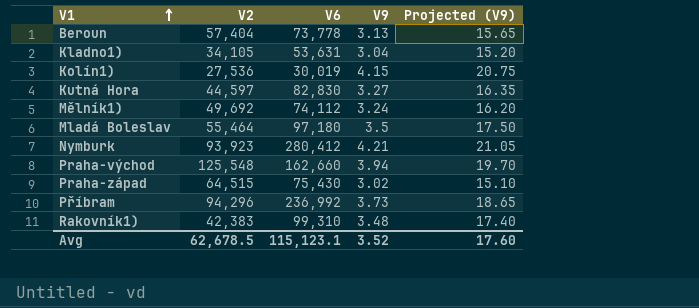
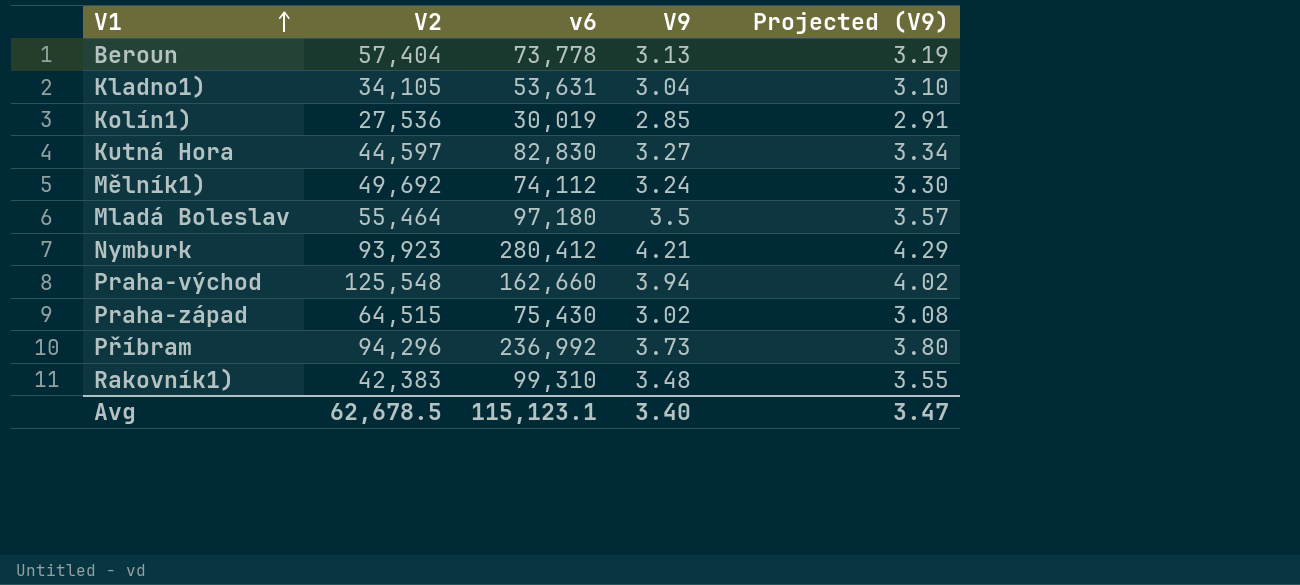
column name: V6 -> v6
column Projected (V9) | formula: [V9] * 5 -> [V9] * 1.02
Kolín1) | V9: 4.15 -> 2.85
Avg | V9: 3.52 -> 3.40
Avg | Projected (V9): 17.60 -> 3.47

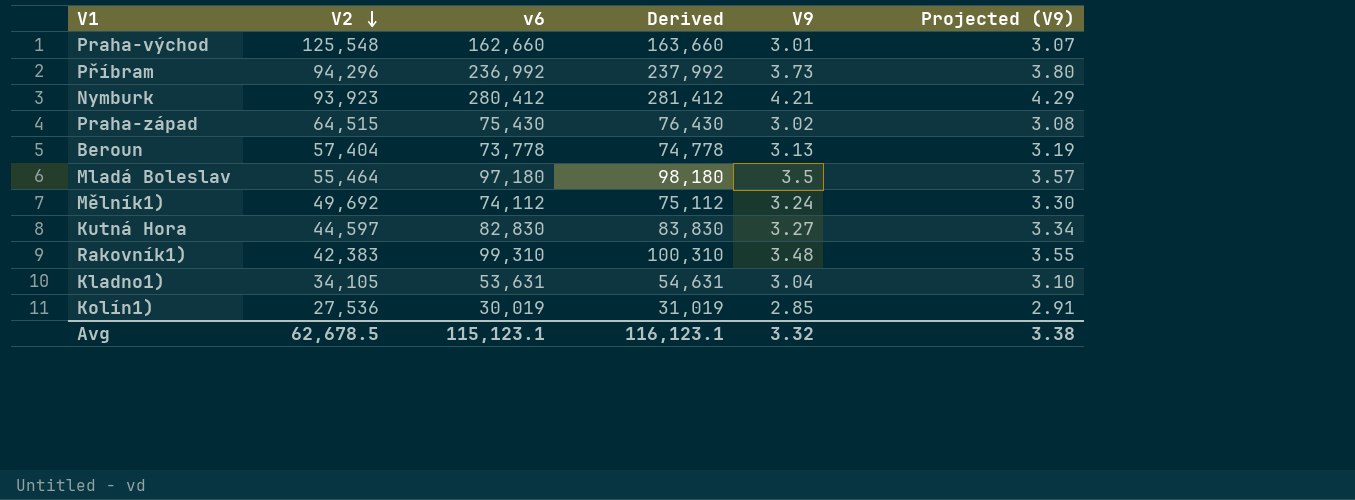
row order: V1 ascending -> V2 descending
column Derived | formula: none -> [v6] + 1000
Praha-východ | V9: 3.94 -> 3.01
Praha-východ | Projected (V9): 4.02 -> 3.07
Avg | V9: 3.40 -> 3.32
Avg | Projected (V9): 3.47 -> 3.38

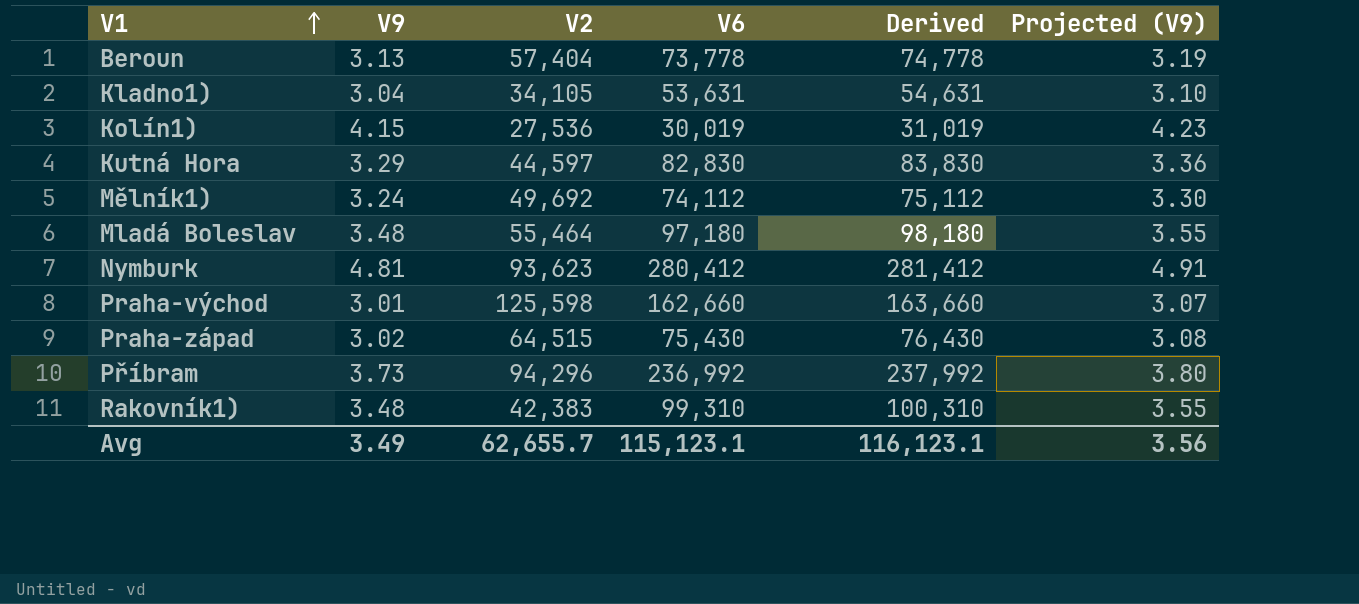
row order: V2 descending -> V1 ascending
column V9 | position: 5 -> 2
column name: v6 -> V6
Kolín1) | V9: 2.85 -> 4.15
Kolín1) | Projected (V9): 2.91 -> 4.23
Kutná Hora | V9: 3.27 -> 3.29
Kutná Hora | Projected (V9): 3.34 -> 3.36
Mladá Boleslav | V9: 3.5 -> 3.48
Mladá Boleslav | Projected (V9): 3.57 -> 3.55
Nymburk | V9: 4.21 -> 4.81
Nymburk | V2: 93,923 -> 93,623
Nymburk | Projected (V9): 4.29 -> 4.91
Praha-východ | V2: 125,548 -> 125,598
Avg | V9: 3.32 -> 3.49
Avg | V2: 62,678.5 -> 62,655.7
Avg | Projected (V9): 3.38 -> 3.56

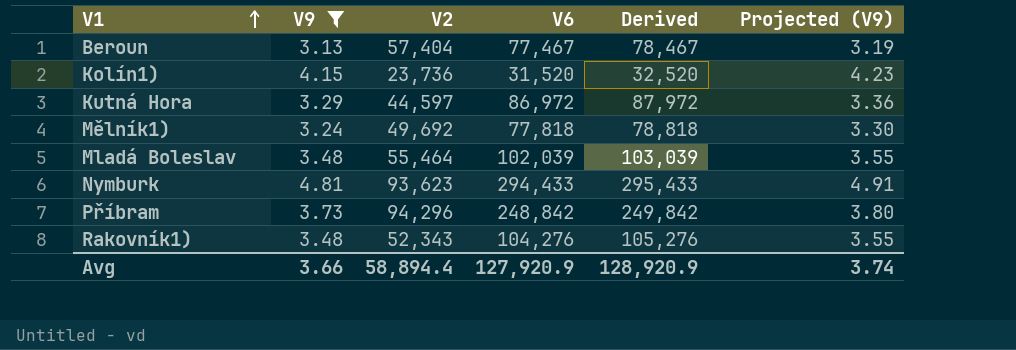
filter: none -> V9 >= 3.13
Beroun | V6: 73,778 -> 77,467
Beroun | Derived: 74,778 -> 78,467
Kolín1) | V2: 27,536 -> 23,736
Kolín1) | V6: 30,019 -> 31,520
Kolín1) | Derived: 31,019 -> 32,520
Kutná Hora | V6: 82,830 -> 86,972
Kutná Hora | Derived: 83,830 -> 87,972
Mělník1) | V6: 74,112 -> 77,818
Mělník1) | Derived: 75,112 -> 78,818
Mladá Boleslav | V6: 97,180 -> 102,039
Mladá Boleslav | Derived: 98,180 -> 103,039
Nymburk | V6: 280,412 -> 294,433
Nymburk | Derived: 281,412 -> 295,433
Příbram | V6: 236,992 -> 248,842
Příbram | Derived: 237,992 -> 249,842
Rakovník1) | V2: 42,383 -> 52,343
Rakovník1) | V6: 99,310 -> 104,276
Rakovník1) | Derived: 100,310 -> 105,276
Avg | V9: 3.49 -> 3.66
Avg | V2: 62,655.7 -> 58,894.4
Avg | V6: 115,123.1 -> 127,920.9
Avg | Derived: 116,123.1 -> 128,920.9
Avg | Projected (V9): 3.56 -> 3.74

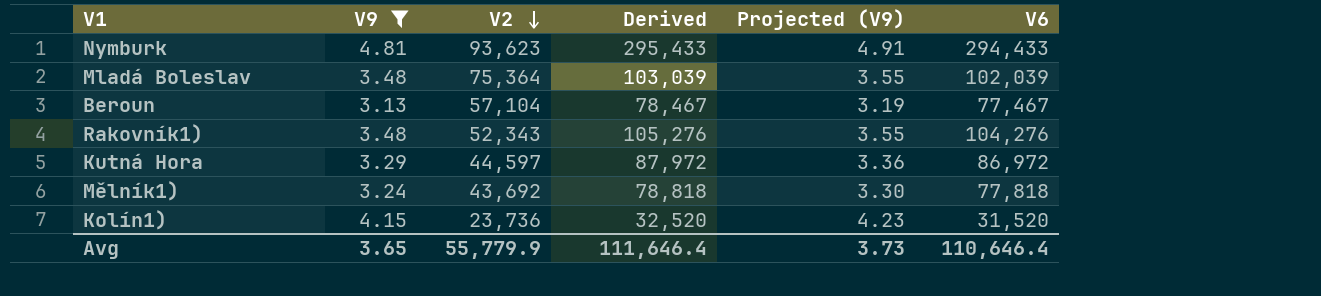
row order: V1 ascending -> V2 descending
column V6 | position: 4 -> 6
row Příbram: 3.73 | 94,296 | 248,842 | 249,842 | 3.80 -> none
Mladá Boleslav | V2: 55,464 -> 75,364
Beroun | V2: 57,404 -> 57,104
Mělník1) | V2: 49,692 -> 43,692
Avg | V9: 3.66 -> 3.65
Avg | V2: 58,894.4 -> 55,779.9
Avg | Derived: 128,920.9 -> 111,646.4
Avg | Projected (V9): 3.74 -> 3.73
Avg | V6: 127,920.9 -> 110,646.4

